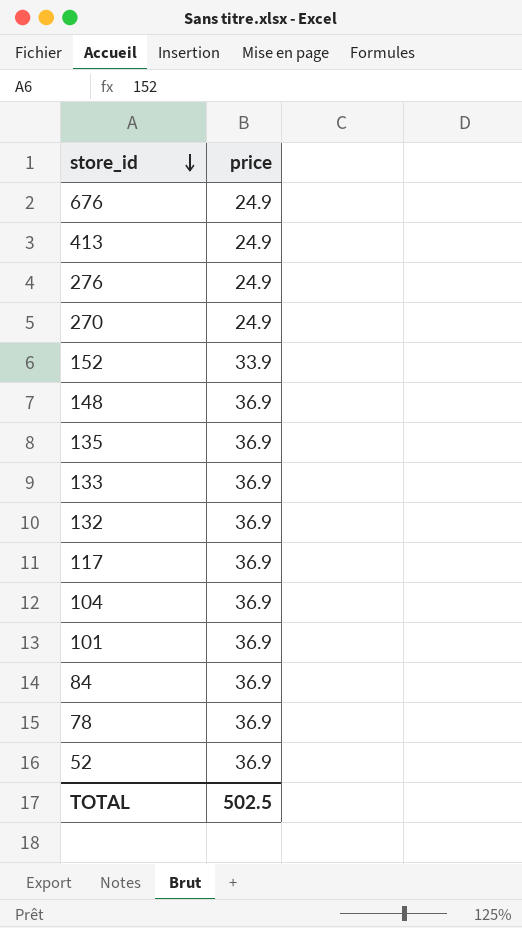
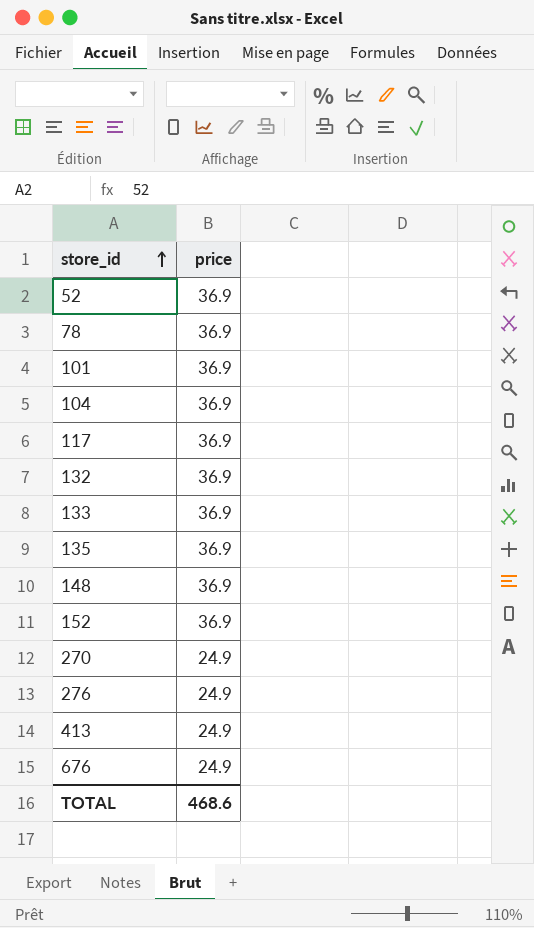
row order: store_id descending -> store_id ascending
row 84: 36.9 -> none
152 | price: 33.9 -> 36.9
TOTAL | price: 502.5 -> 468.6

